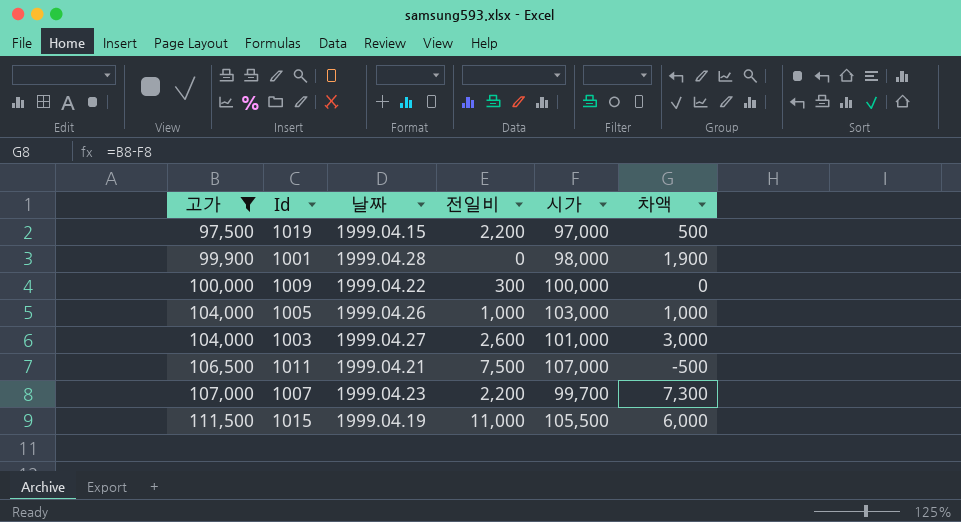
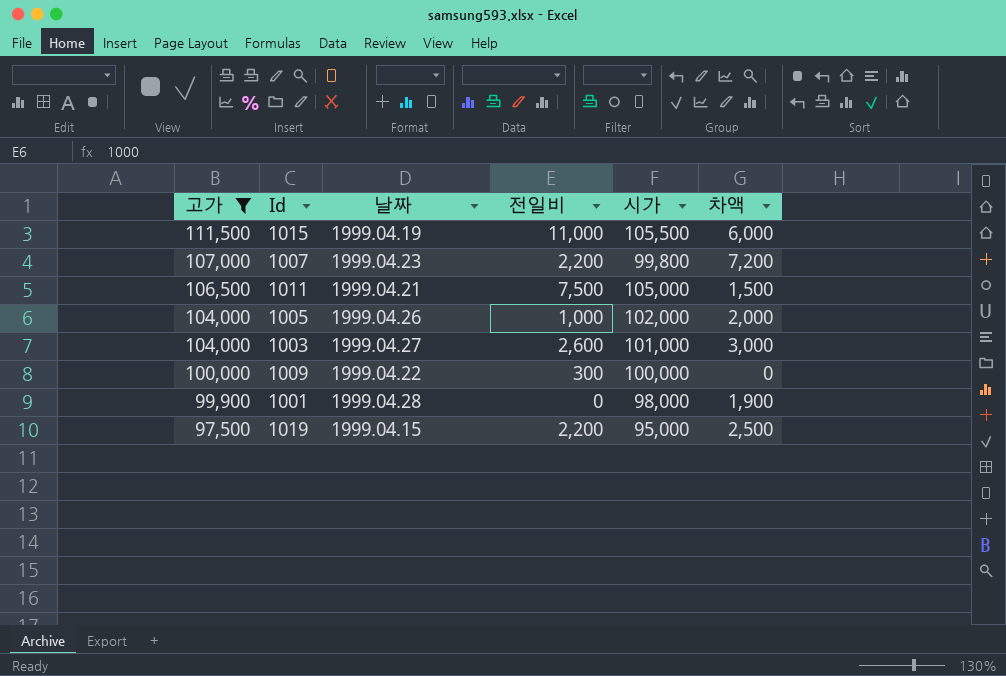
row order: 고가 ascending -> 고가 descending
1007 | 시가: 99,700 -> 99,800
1007 | 차액: 7,300 -> 7,200
1011 | 시가: 107,000 -> 105,000
1011 | 차액: -500 -> 1,500
1005 | 시가: 103,000 -> 102,000
1005 | 차액: 1,000 -> 2,000
1019 | 시가: 97,000 -> 95,000
1019 | 차액: 500 -> 2,500

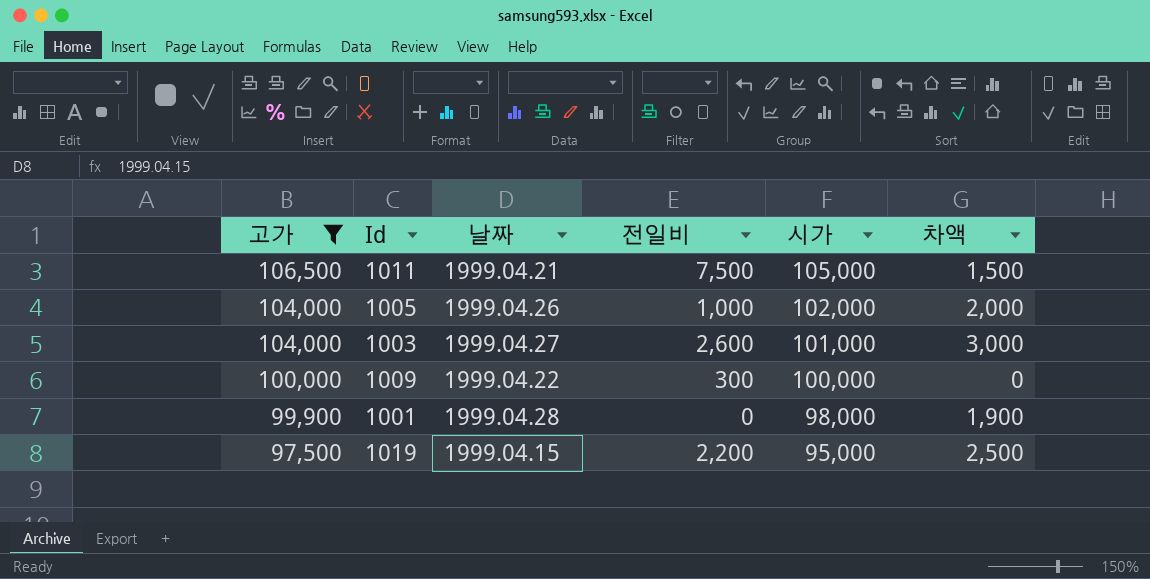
row 1015: 111,500 | 1999.04.19 | 11,000 | 105,500 | 6,000 -> none
row 1007: 107,000 | 1999.04.23 | 2,200 | 99,800 | 7,200 -> none

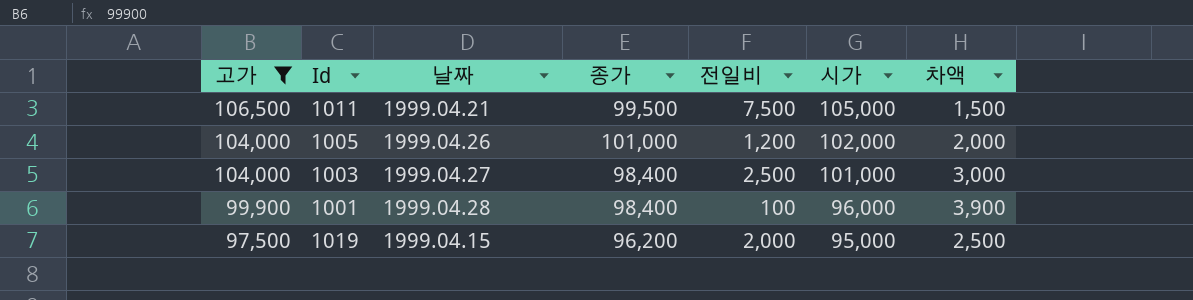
column 종가 | position: none -> 4
row 1009: 100,000 | 1999.04.22 | 300 | 100,000 | 0 -> none
1005 | 전일비: 1,000 -> 1,200
1003 | 전일비: 2,600 -> 2,500
1001 | 전일비: 0 -> 100
1001 | 시가: 98,000 -> 96,000
1001 | 차액: 1,900 -> 3,900
1019 | 전일비: 2,200 -> 2,000

